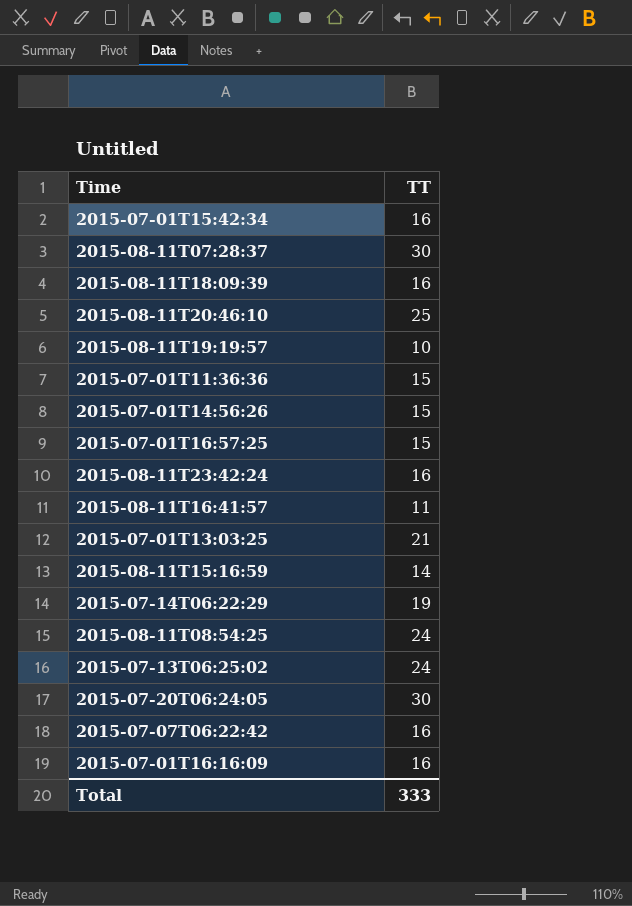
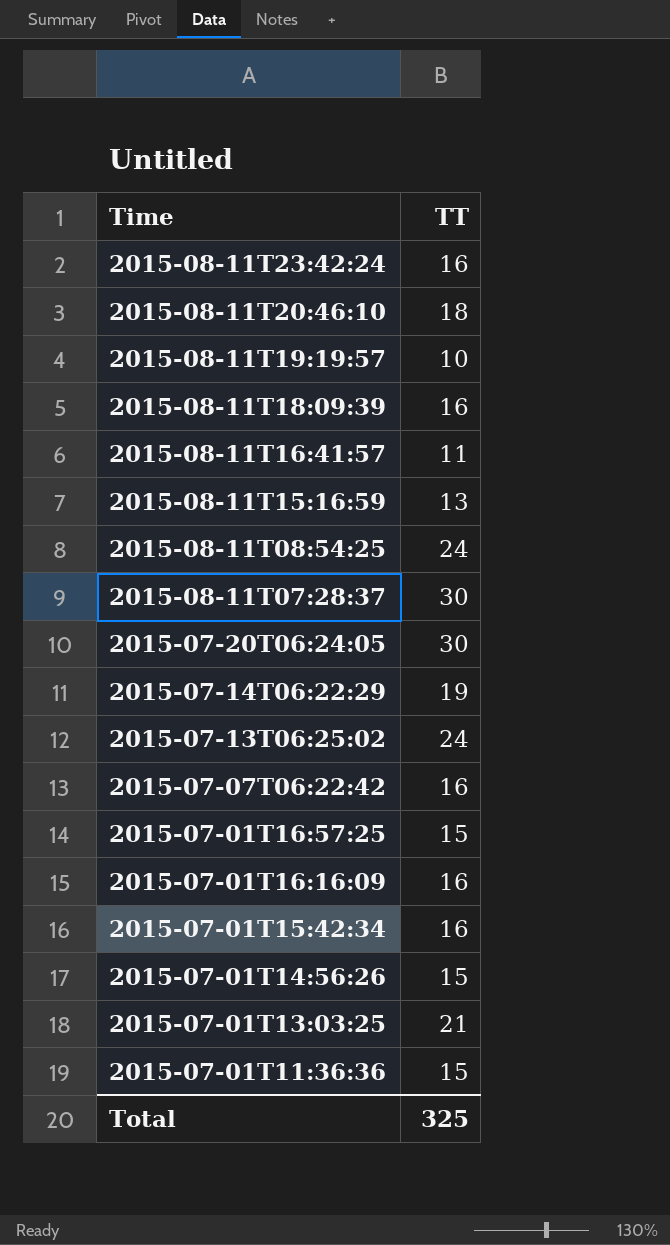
row order: none -> Time descending
2015-08-11T20:46:10 | TT: 25 -> 18
2015-08-11T15:16:59 | TT: 14 -> 13
Total | TT: 333 -> 325

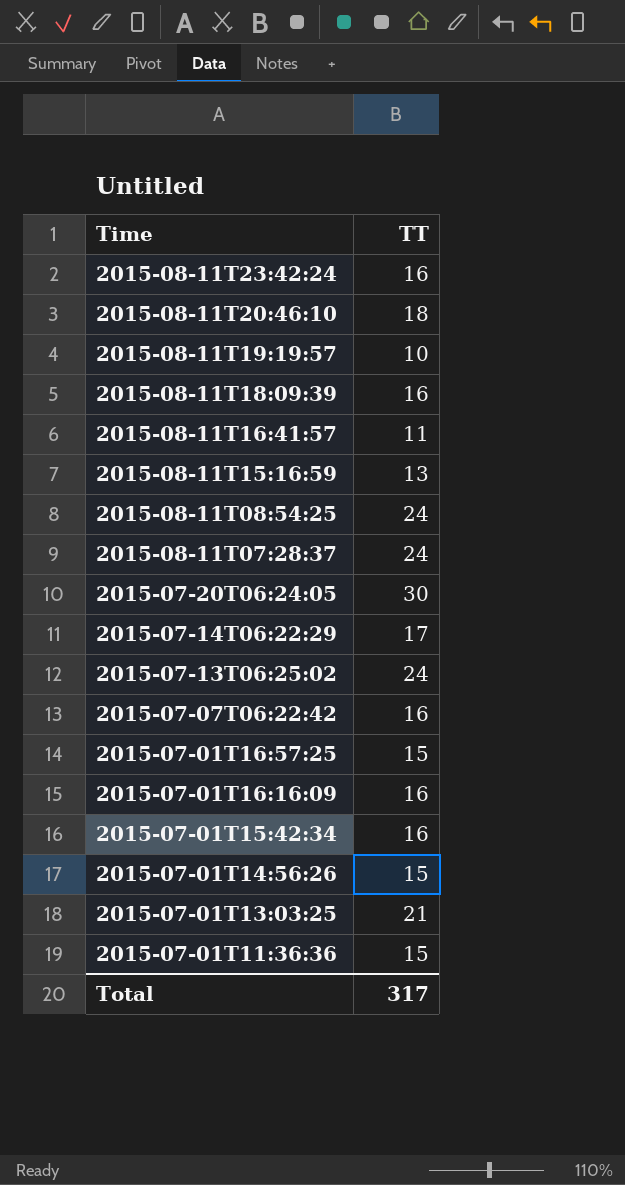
2015-08-11T07:28:37 | TT: 30 -> 24
2015-07-14T06:22:29 | TT: 19 -> 17
Total | TT: 325 -> 317

